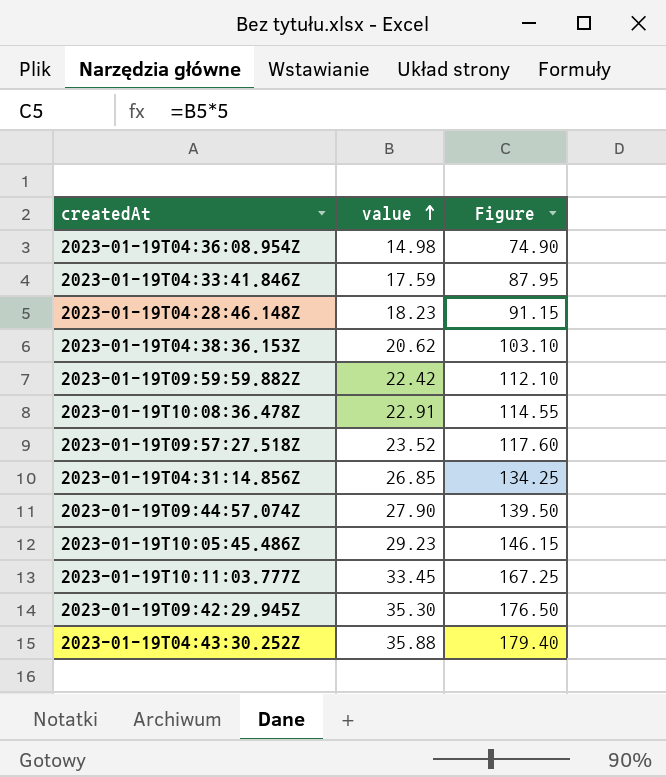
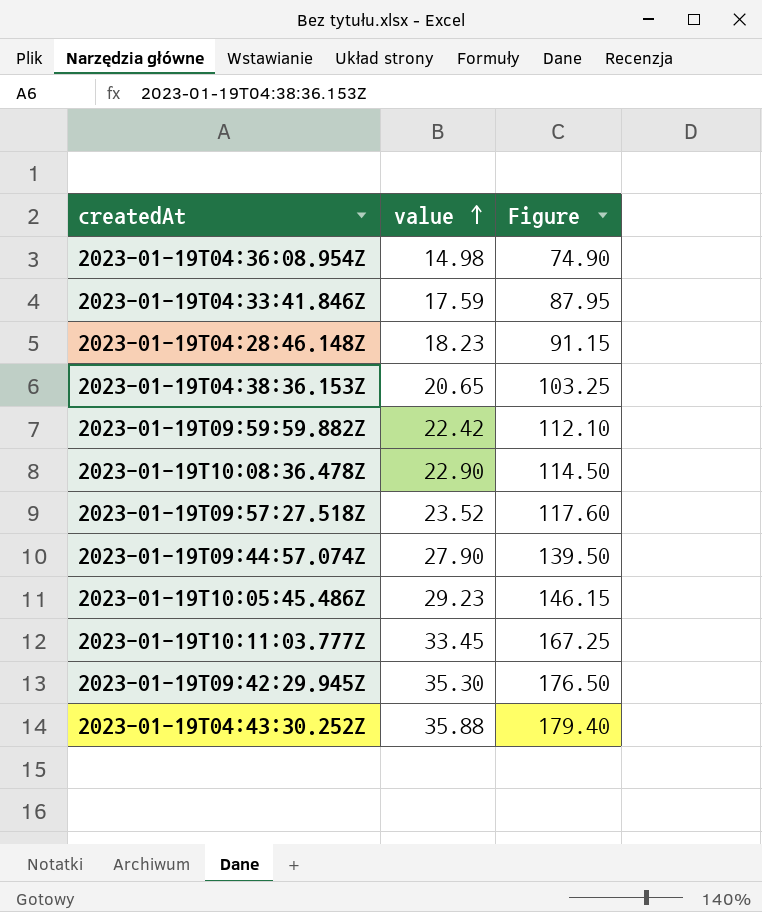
row 2023-01-19T04:31:14.856Z: 26.85 | 134.25 -> none
2023-01-19T04:38:36.153Z | value: 20.62 -> 20.65
2023-01-19T04:38:36.153Z | Figure: 103.10 -> 103.25
2023-01-19T10:08:36.478Z | value: 22.91 -> 22.90
2023-01-19T10:08:36.478Z | Figure: 114.55 -> 114.50

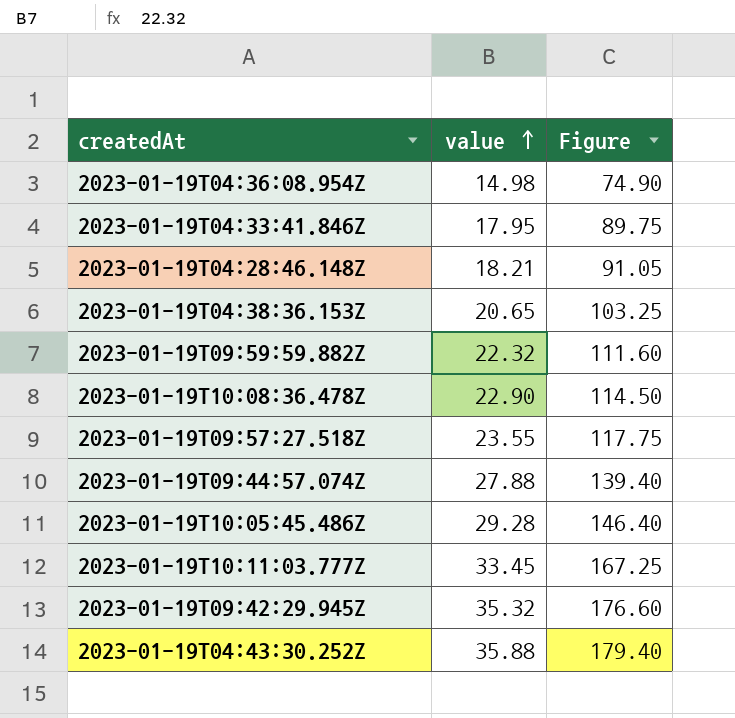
2023-01-19T04:33:41.846Z | value: 17.59 -> 17.95
2023-01-19T04:33:41.846Z | Figure: 87.95 -> 89.75
2023-01-19T04:28:46.148Z | value: 18.23 -> 18.21
2023-01-19T04:28:46.148Z | Figure: 91.15 -> 91.05
2023-01-19T09:59:59.882Z | value: 22.42 -> 22.32
2023-01-19T09:59:59.882Z | Figure: 112.10 -> 111.60
2023-01-19T09:57:27.518Z | value: 23.52 -> 23.55
2023-01-19T09:57:27.518Z | Figure: 117.60 -> 117.75
2023-01-19T09:44:57.074Z | value: 27.90 -> 27.88
2023-01-19T09:44:57.074Z | Figure: 139.50 -> 139.40
2023-01-19T10:05:45.486Z | value: 29.23 -> 29.28
2023-01-19T10:05:45.486Z | Figure: 146.15 -> 146.40
2023-01-19T09:42:29.945Z | value: 35.30 -> 35.32
2023-01-19T09:42:29.945Z | Figure: 176.50 -> 176.60

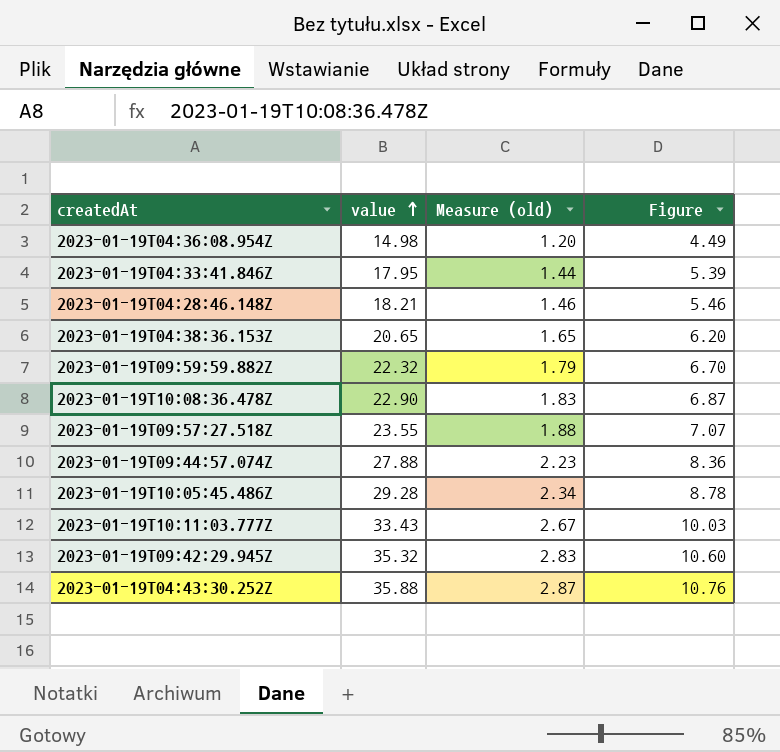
column Measure (old) | formula: none -> [value] * 0.08
column Figure | formula: [value] * 5 -> [value] * 0.3
2023-01-19T10:11:03.777Z | value: 33.45 -> 33.43

